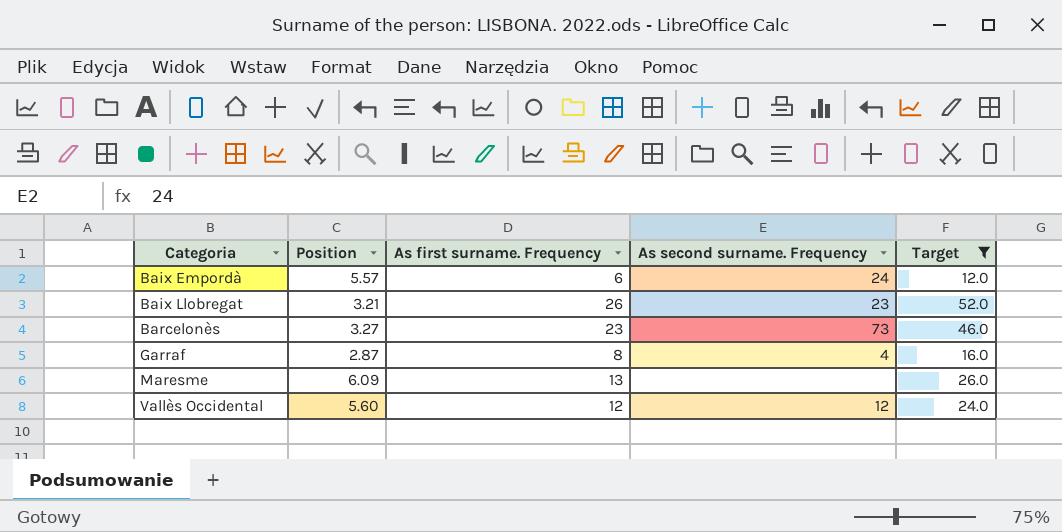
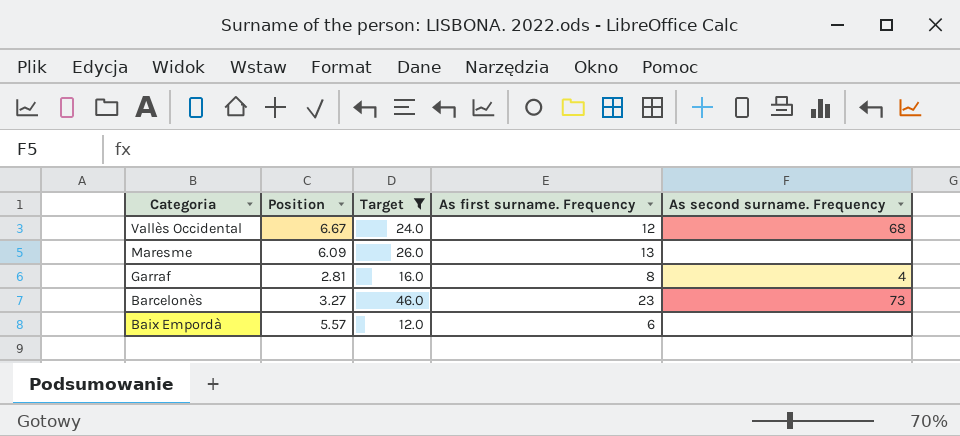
row order: Categoria ascending -> Categoria descending
column Target | position: 5 -> 3
row Baix Llobregat: 3.21 | 26 | 23 | 52.0 -> none
Vallès Occidental | Position: 5.60 -> 6.67
Vallès Occidental | As second surname. Frequency: 12 -> 68
Garraf | Position: 2.87 -> 2.81
Baix Empordà | As second surname. Frequency: 24 -> none

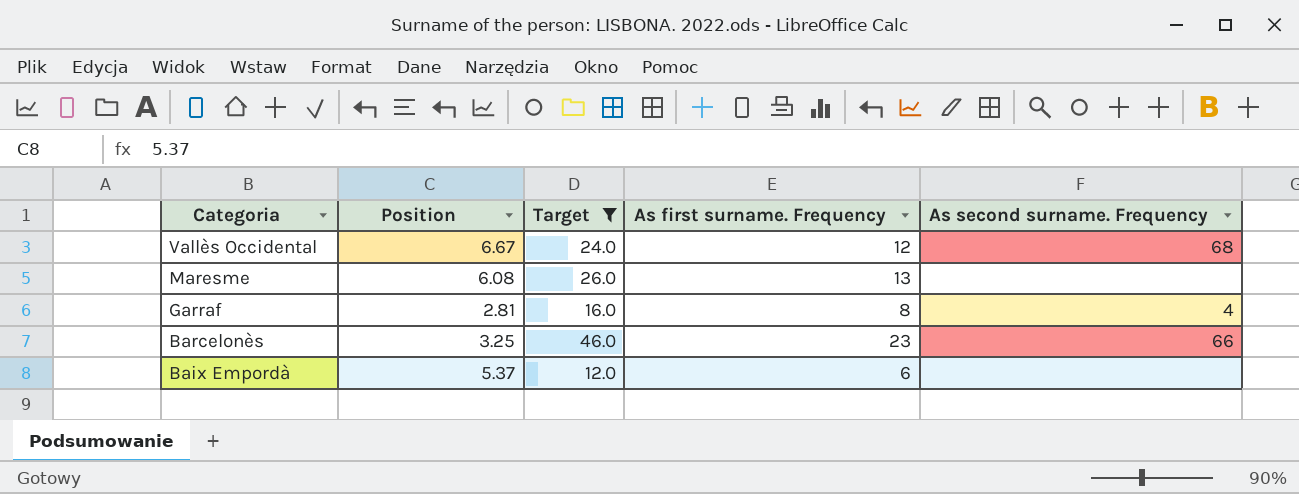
Maresme | Position: 6.09 -> 6.08
Barcelonès | Position: 3.27 -> 3.25
Barcelonès | As second surname. Frequency: 73 -> 66
Baix Empordà | Position: 5.57 -> 5.37

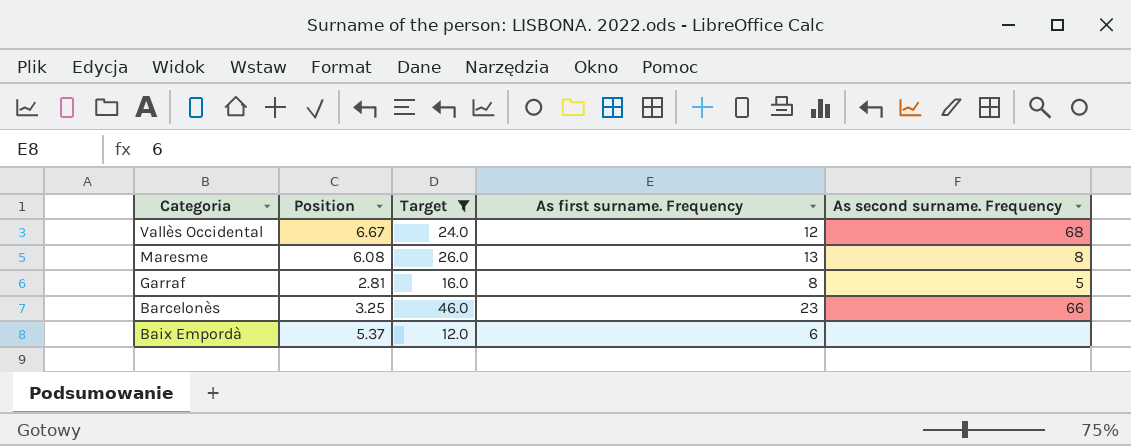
Maresme | As second surname. Frequency: none -> 8
Garraf | As second surname. Frequency: 4 -> 5

